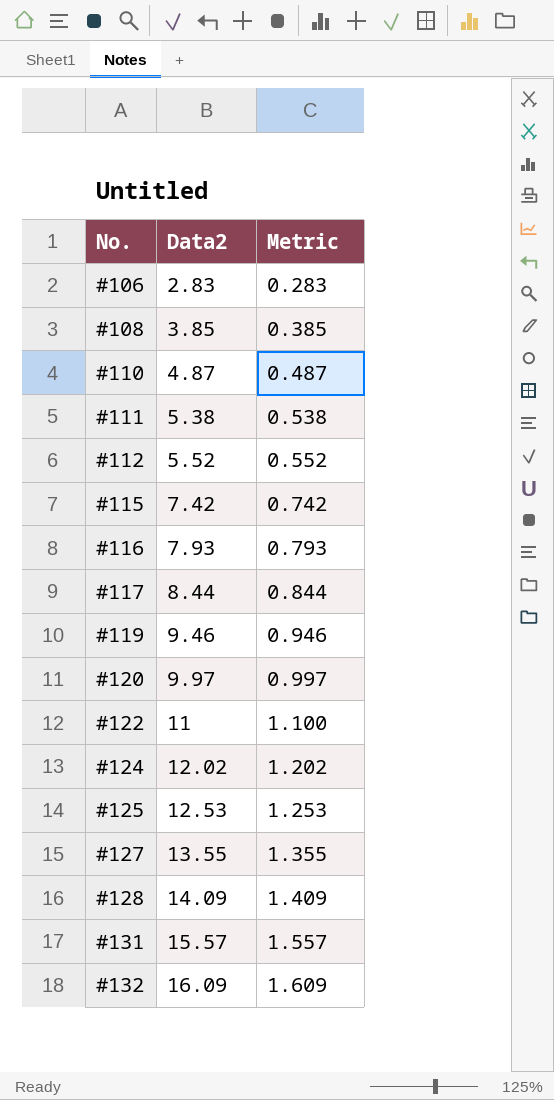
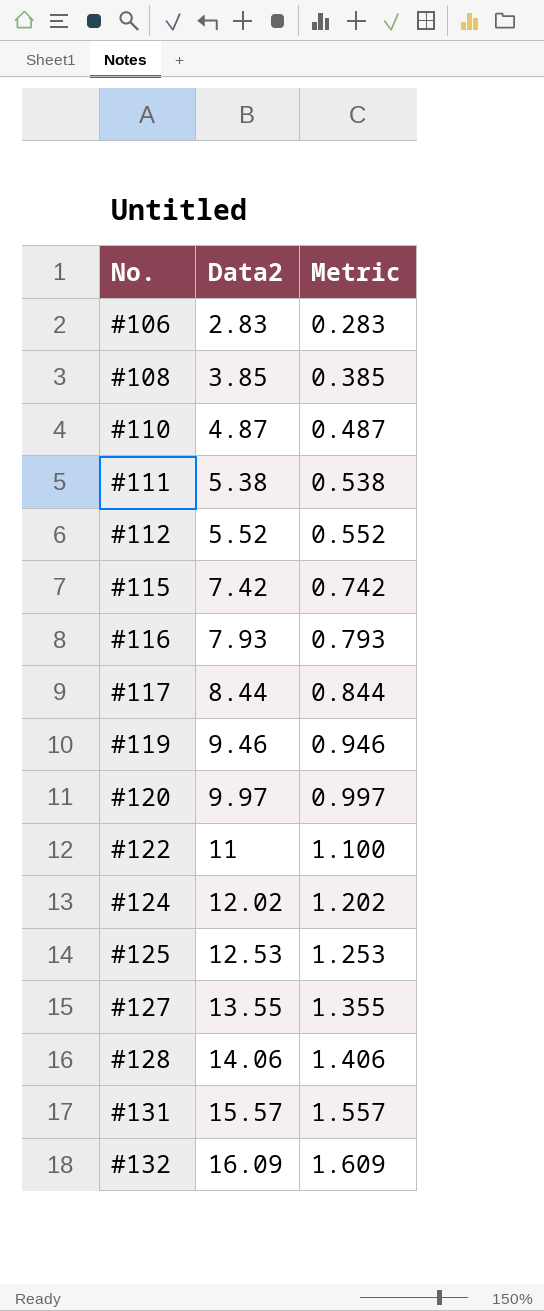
#128 | Data2: 14.09 -> 14.06
#128 | Metric: 1.409 -> 1.406

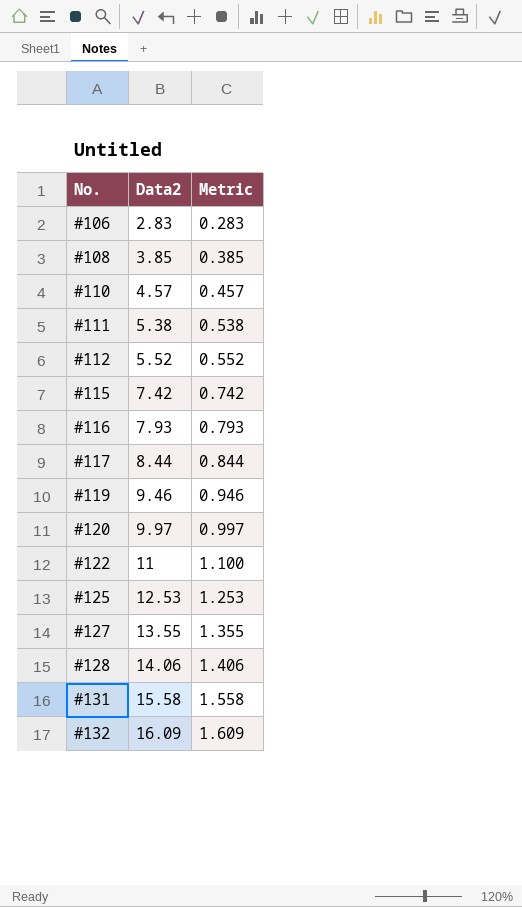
row #124: 12.02 | 1.202 -> none
#110 | Data2: 4.87 -> 4.57
#110 | Metric: 0.487 -> 0.457
#131 | Data2: 15.57 -> 15.58
#131 | Metric: 1.557 -> 1.558

